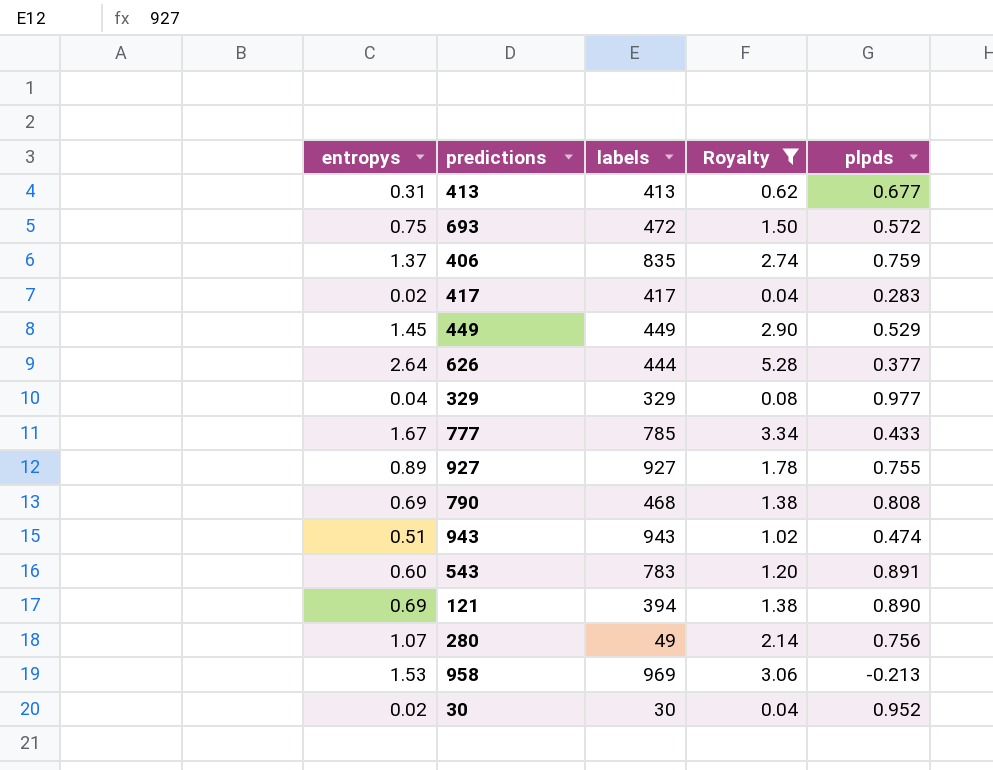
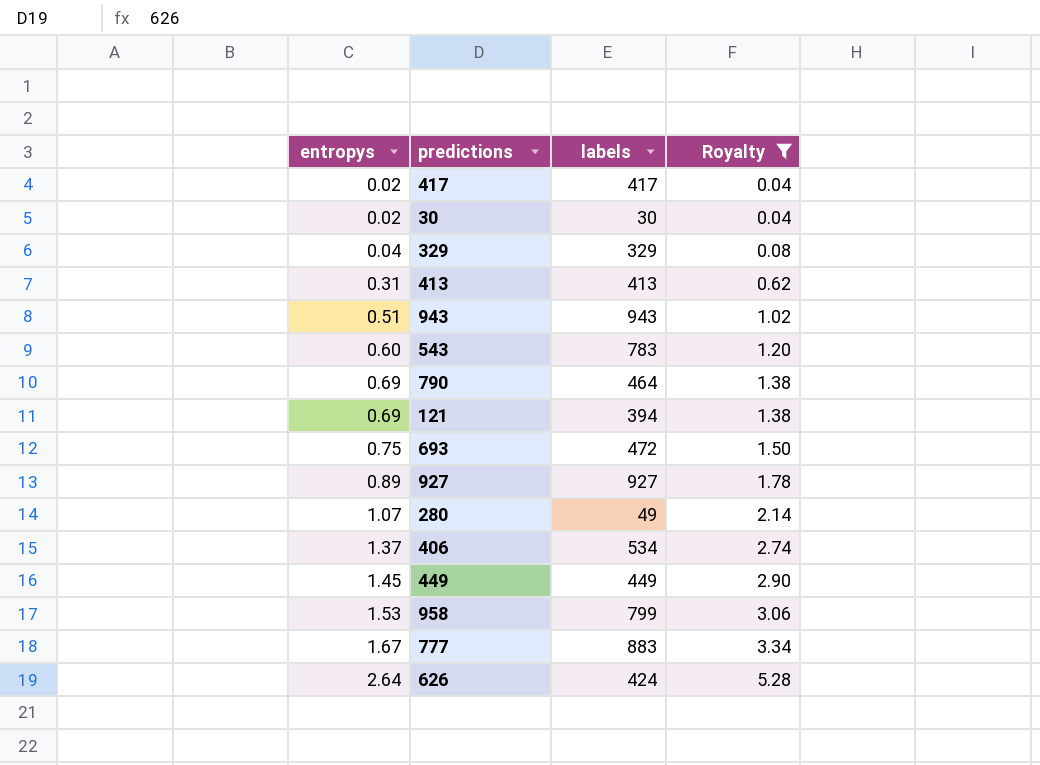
row order: none -> entropys ascending
column plpds | position: 5 -> none
790 | labels: 468 -> 464
406 | labels: 835 -> 534
958 | labels: 969 -> 799
777 | labels: 785 -> 883
626 | labels: 444 -> 424

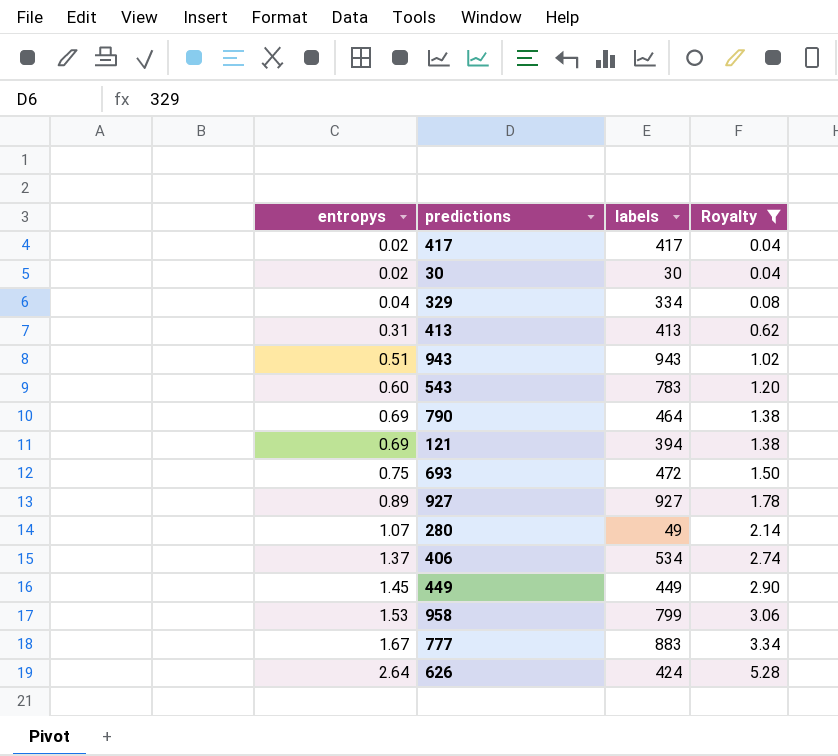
329 | labels: 329 -> 334

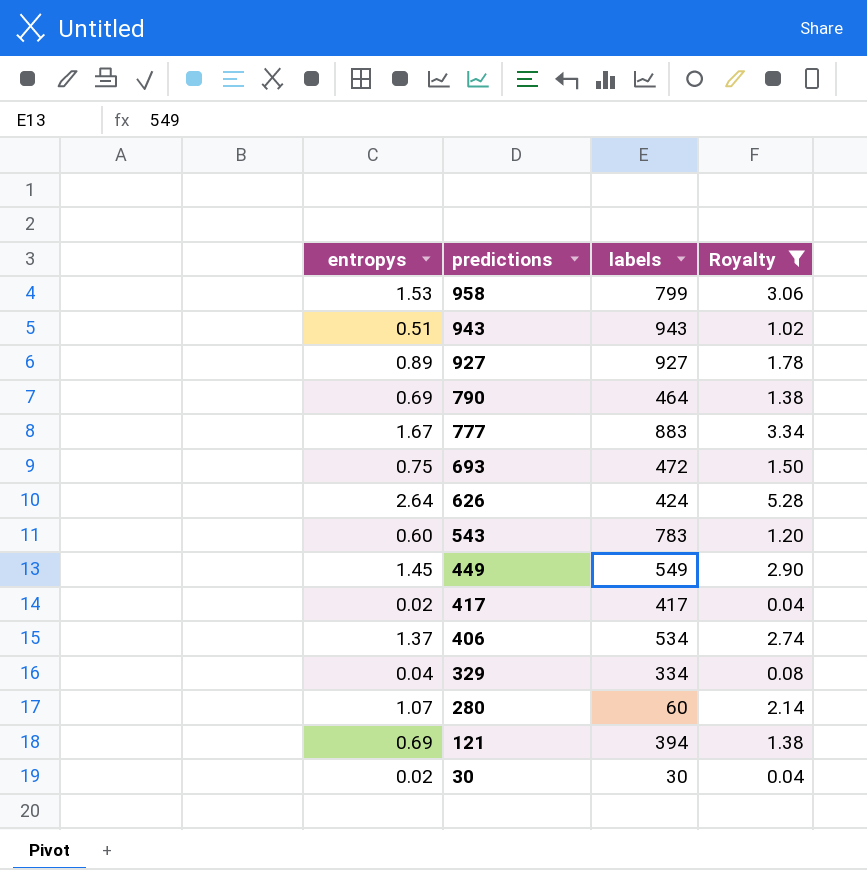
row order: entropys ascending -> predictions descending
row 413: 0.31 | 413 | 0.62 -> none
449 | labels: 449 -> 549
280 | labels: 49 -> 60

